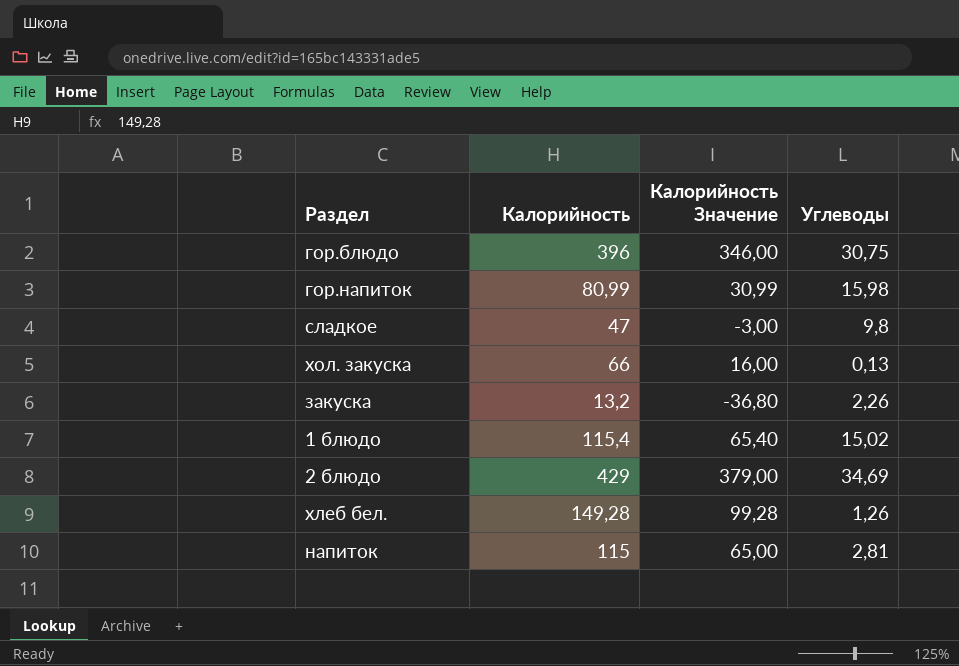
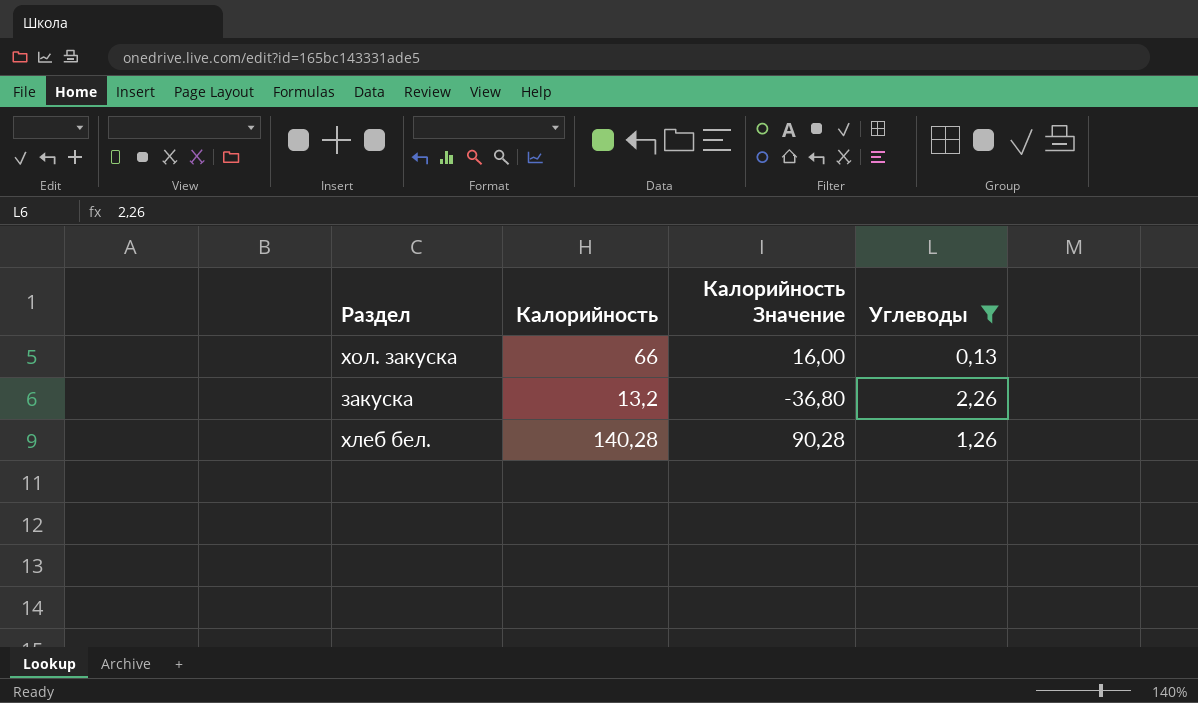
filter: none -> Углеводы <= 2,26
хлеб бел. | Калорийность: 149,28 -> 140,28
хлеб бел. | Калорийность Значение: 99,28 -> 90,28

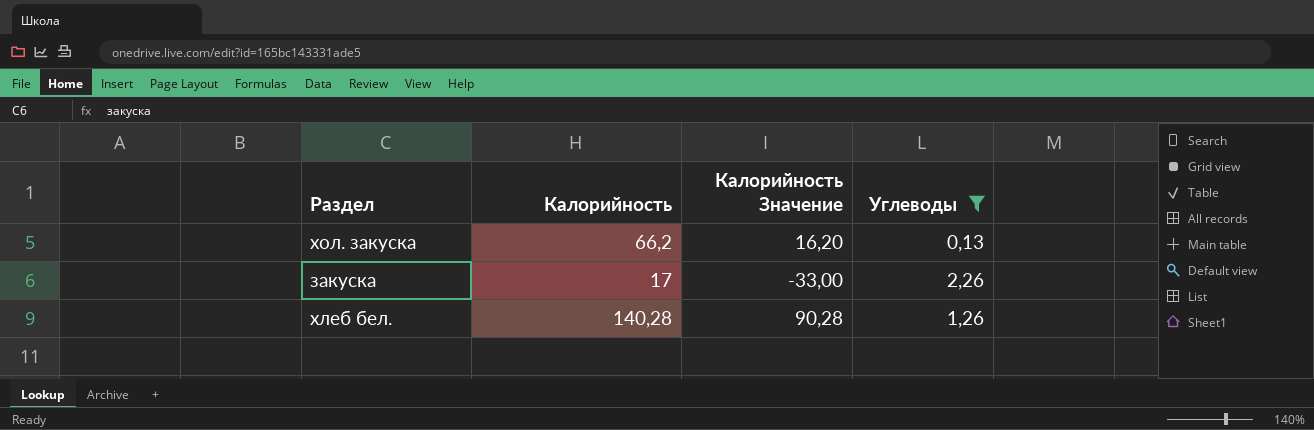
хол. закуска | Калорийность: 66 -> 66,2
хол. закуска | Калорийность Значение: 16,00 -> 16,20
закуска | Калорийность: 13,2 -> 17
закуска | Калорийность Значение: -36,80 -> -33,00

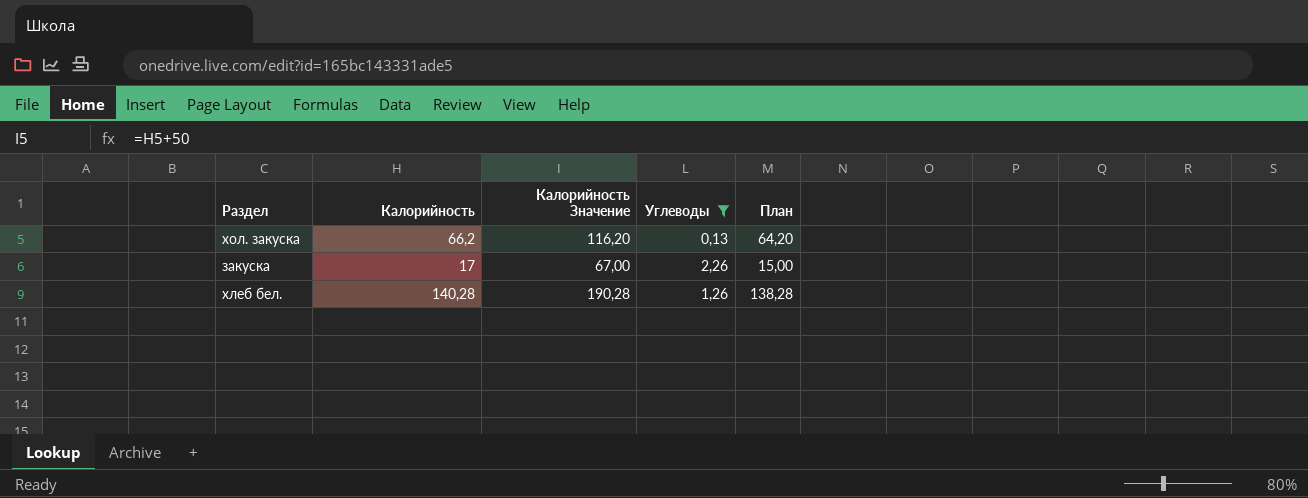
column Калорийность Значение | formula: [Калорийность] - 50 -> [Калорийность] + 50
column План | formula: none -> [Калорийность] - 2

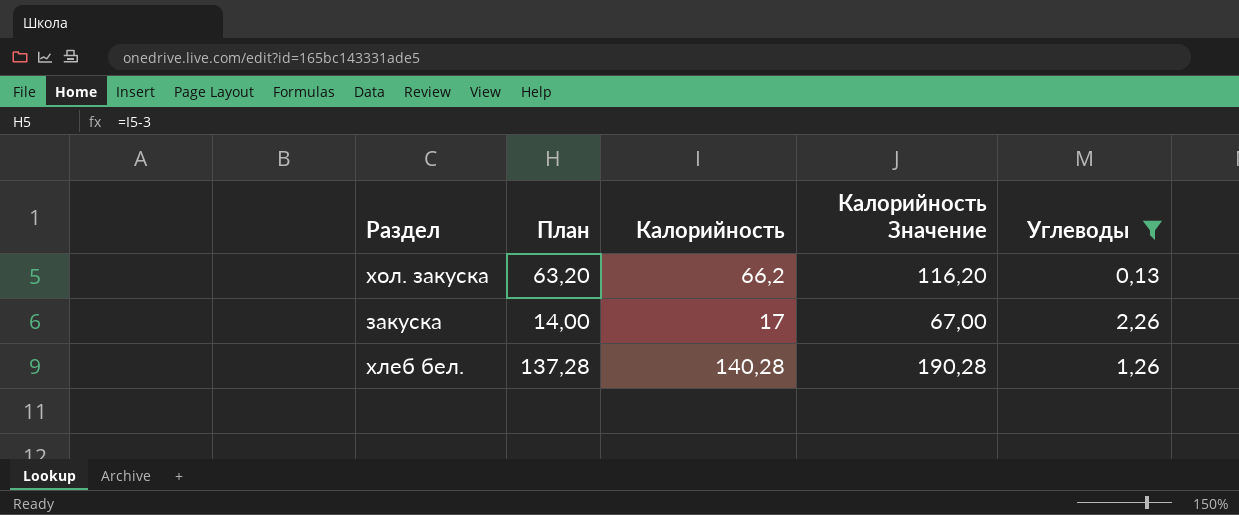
column План | formula: [Калорийность] - 2 -> [Калорийность] - 3
column План | position: 5 -> 2

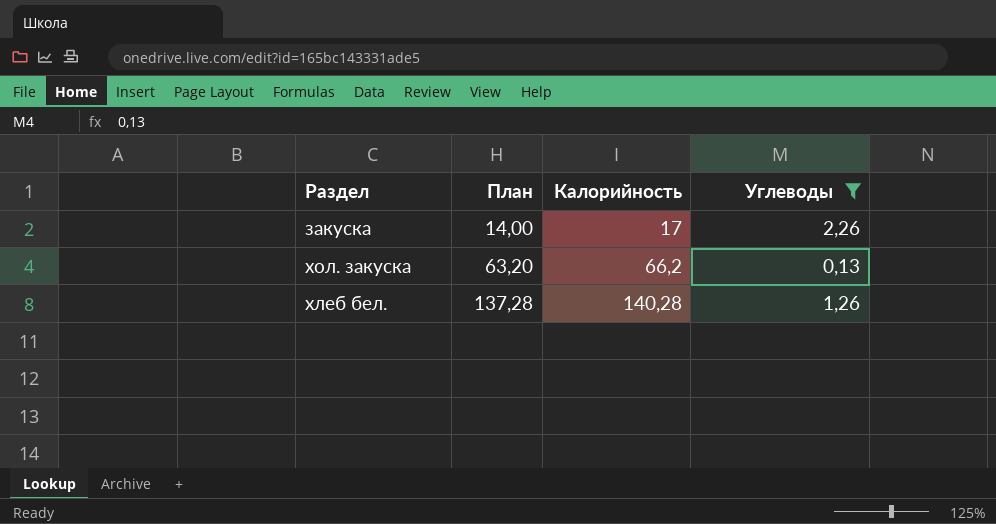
row order: none -> План ascending
column Калорийность Значение | formula: [Калорийность] + 50 -> none

